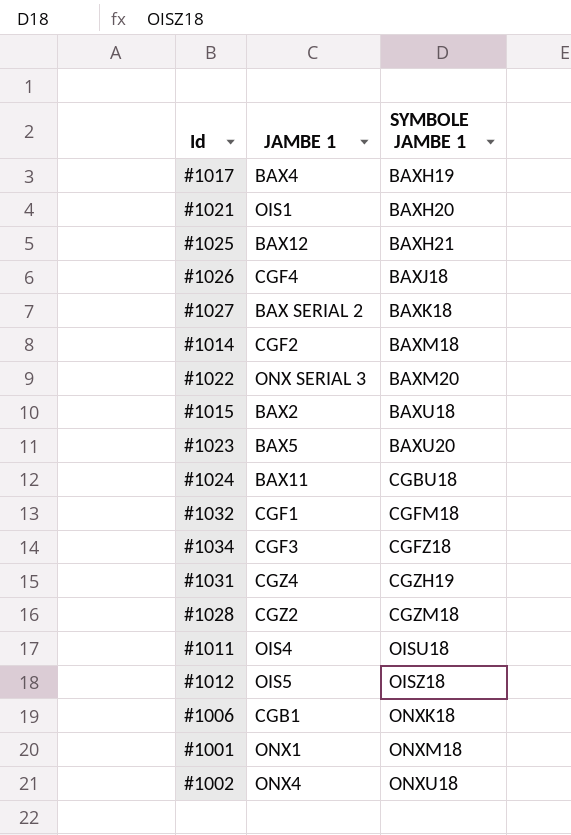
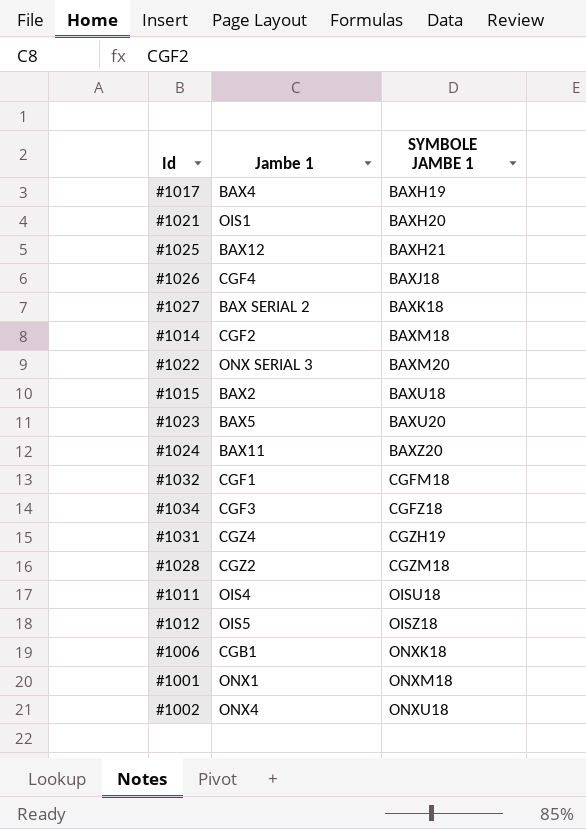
column name: JAMBE 1 -> Jambe 1
#1024 | SYMBOLE JAMBE 1: CGBU18 -> BAXZ20

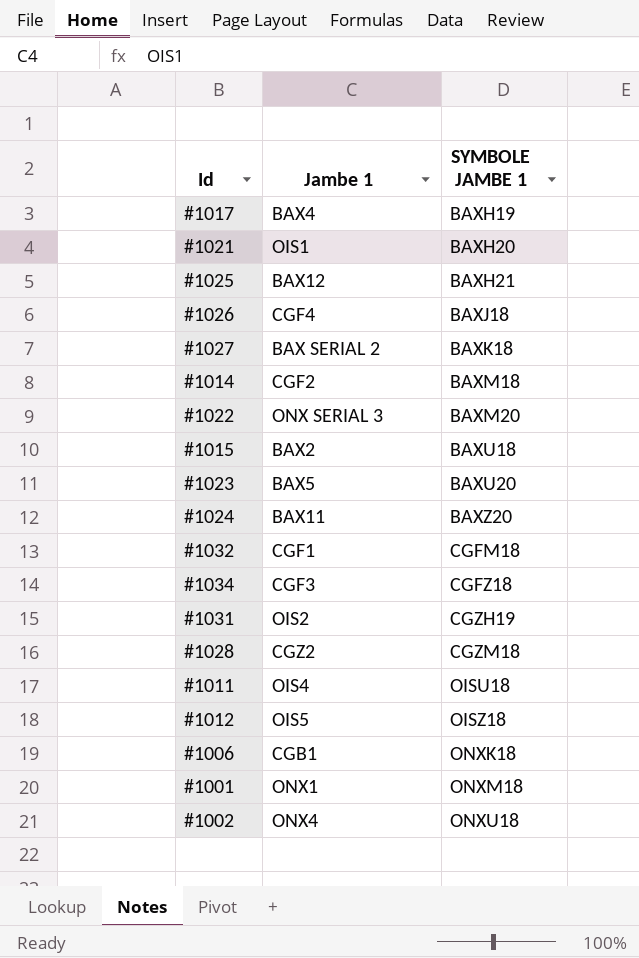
#1031 | Jambe 1: CGZ4 -> OIS2

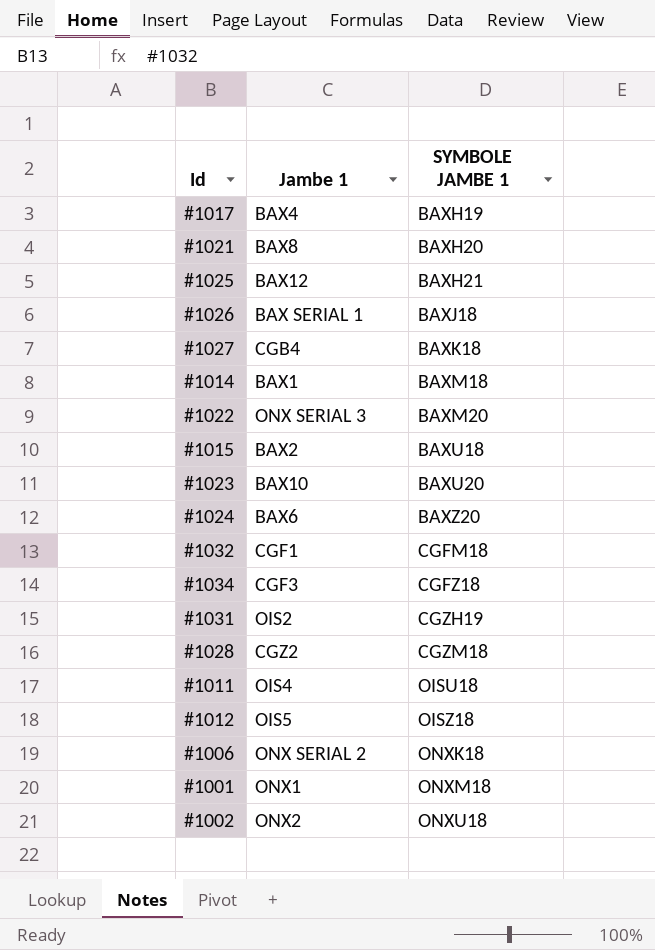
#1021 | Jambe 1: OIS1 -> BAX8
#1026 | Jambe 1: CGF4 -> BAX SERIAL 1
#1027 | Jambe 1: BAX SERIAL 2 -> CGB4
#1014 | Jambe 1: CGF2 -> BAX1
#1023 | Jambe 1: BAX5 -> BAX10
#1024 | Jambe 1: BAX11 -> BAX6
#1006 | Jambe 1: CGB1 -> ONX SERIAL 2
#1002 | Jambe 1: ONX4 -> ONX2

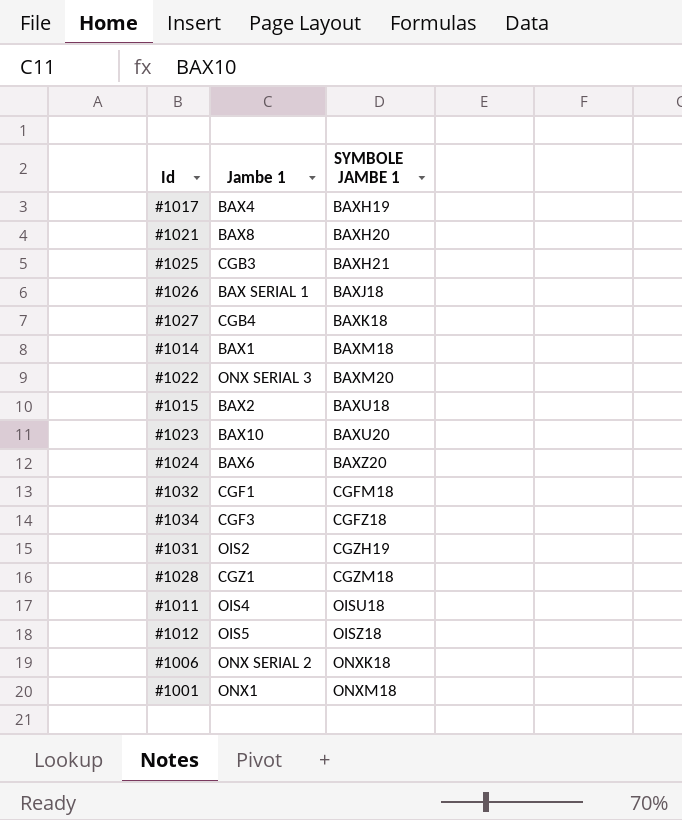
row #1002: ONX2 | ONXU18 -> none
#1025 | Jambe 1: BAX12 -> CGB3
#1028 | Jambe 1: CGZ2 -> CGZ1

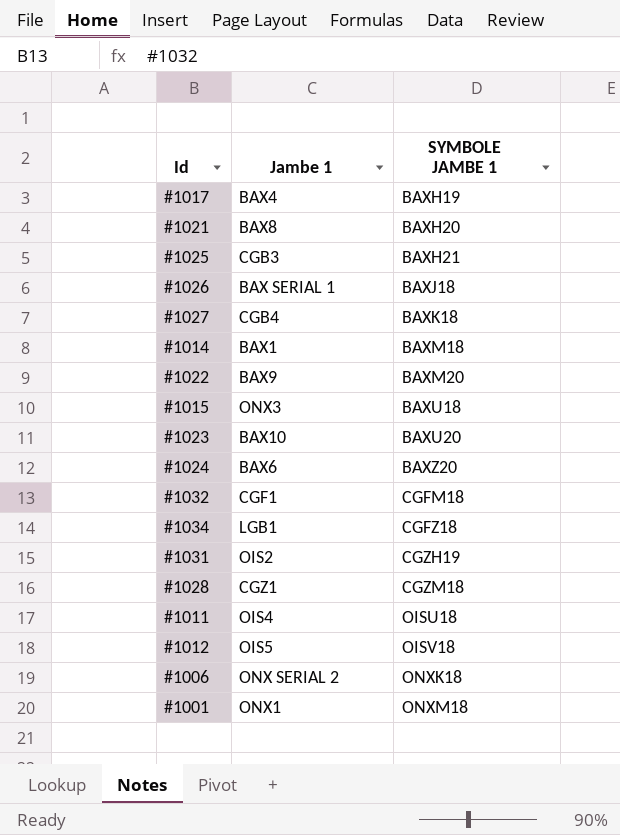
#1022 | Jambe 1: ONX SERIAL 3 -> BAX9
#1015 | Jambe 1: BAX2 -> ONX3
#1034 | Jambe 1: CGF3 -> LGB1
#1012 | SYMBOLE JAMBE 1: OISZ18 -> OISV18

